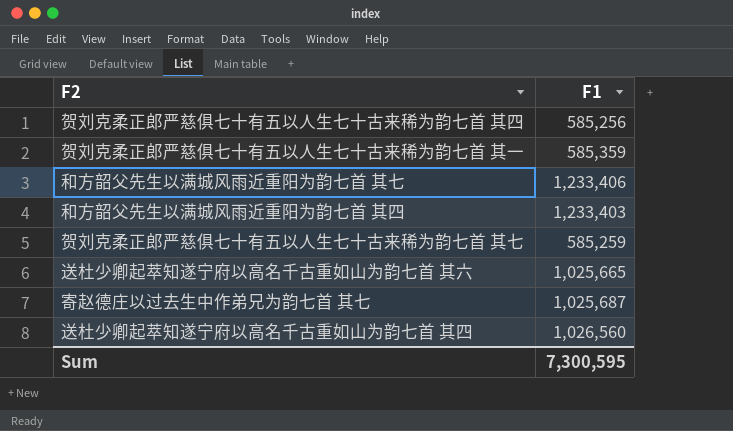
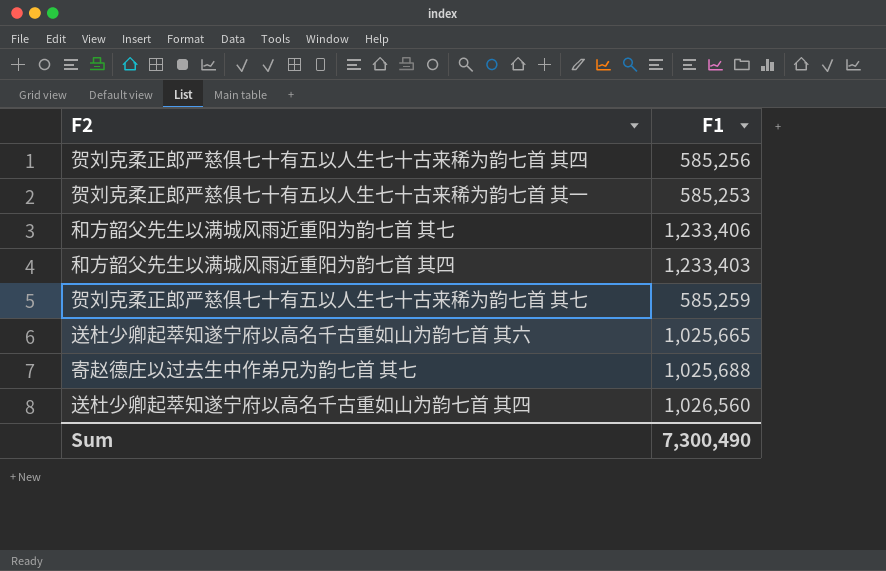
贺刘克柔正郎严慈俱七十有五以人生七十古来稀为韵七首 其一 | F1: 585,359 -> 585,253
寄赵德庄以过去生中作弟兄为韵七首 其七 | F1: 1,025,687 -> 1,025,688
Sum | F1: 7,300,595 -> 7,300,490

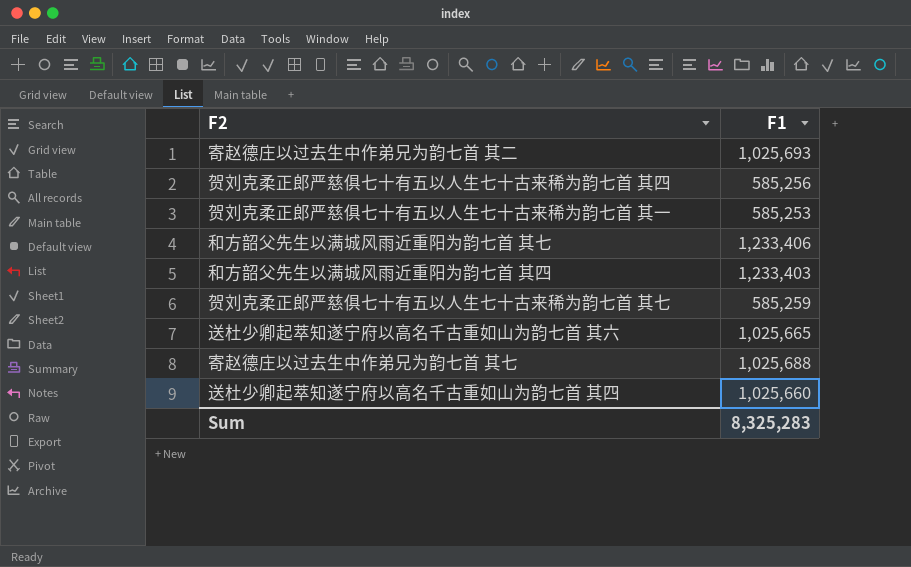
row 寄赵德庄以过去生中作弟兄为韵七首 其二: none -> 1,025,693
送杜少卿起萃知遂宁府以高名千古重如山为韵七首 其四 | F1: 1,026,560 -> 1,025,660
Sum | F1: 7,300,490 -> 8,325,283

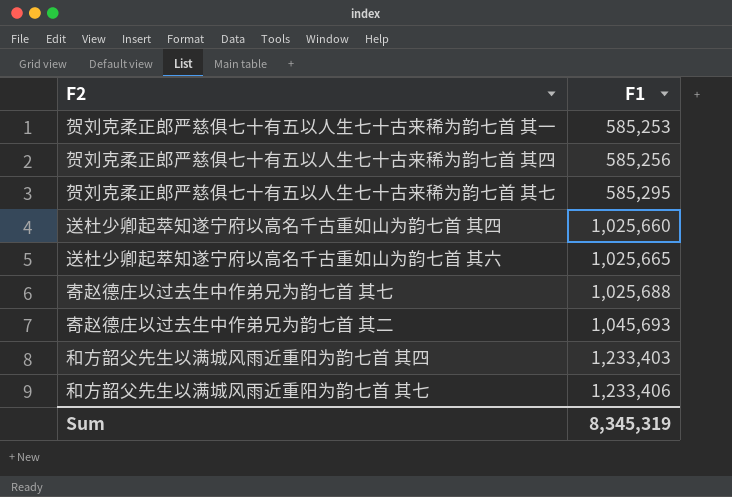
row order: none -> F1 ascending
贺刘克柔正郎严慈俱七十有五以人生七十古来稀为韵七首 其七 | F1: 585,259 -> 585,295
寄赵德庄以过去生中作弟兄为韵七首 其二 | F1: 1,025,693 -> 1,045,693
Sum | F1: 8,325,283 -> 8,345,319

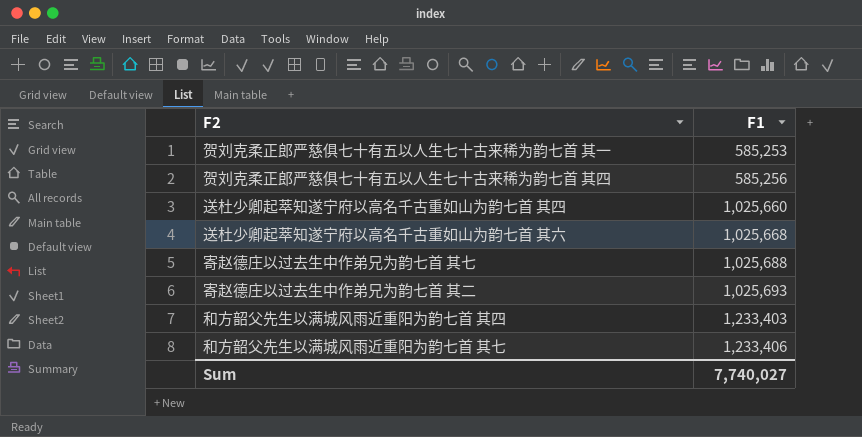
row 贺刘克柔正郎严慈俱七十有五以人生七十古来稀为韵七首 其七: 585,295 -> none
送杜少卿起萃知遂宁府以高名千古重如山为韵七首 其六 | F1: 1,025,665 -> 1,025,668
寄赵德庄以过去生中作弟兄为韵七首 其二 | F1: 1,045,693 -> 1,025,693
Sum | F1: 8,345,319 -> 7,740,027

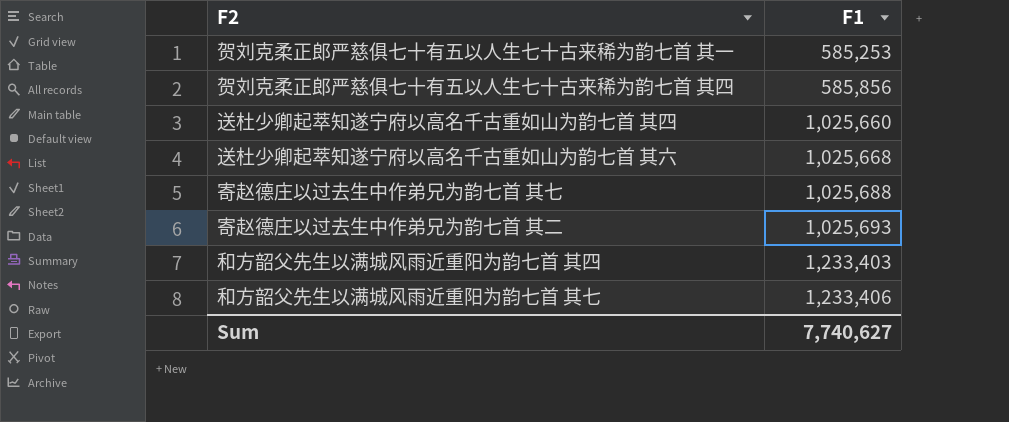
贺刘克柔正郎严慈俱七十有五以人生七十古来稀为韵七首 其四 | F1: 585,256 -> 585,856
Sum | F1: 7,740,027 -> 7,740,627

